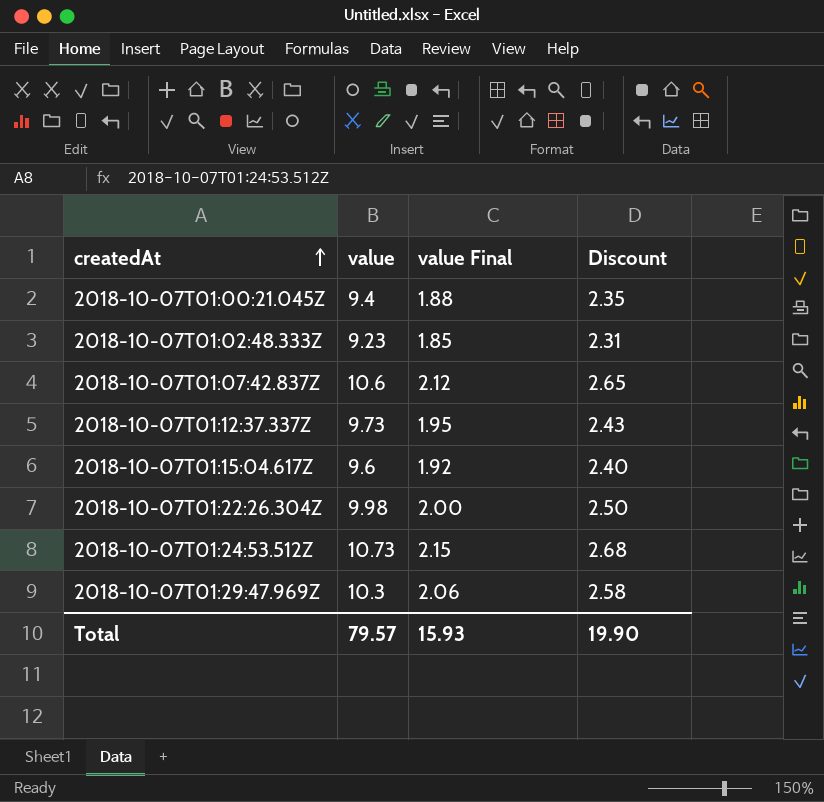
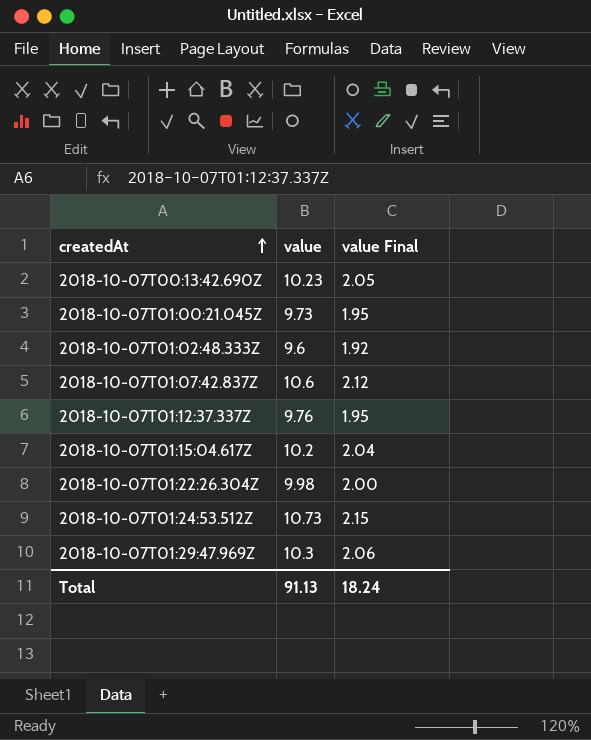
column Discount | formula: [value] * 0.25 -> none
row 2018-10-07T00:13:42.690Z: none -> 10.23 | 2.05
2018-10-07T01:00:21.045Z | value: 9.4 -> 9.73
2018-10-07T01:00:21.045Z | value Final: 1.88 -> 1.95
2018-10-07T01:02:48.333Z | value: 9.23 -> 9.6
2018-10-07T01:02:48.333Z | value Final: 1.85 -> 1.92
2018-10-07T01:12:37.337Z | value: 9.73 -> 9.76
2018-10-07T01:15:04.617Z | value: 9.6 -> 10.2
2018-10-07T01:15:04.617Z | value Final: 1.92 -> 2.04
Total | value: 79.57 -> 91.13
Total | value Final: 15.93 -> 18.24

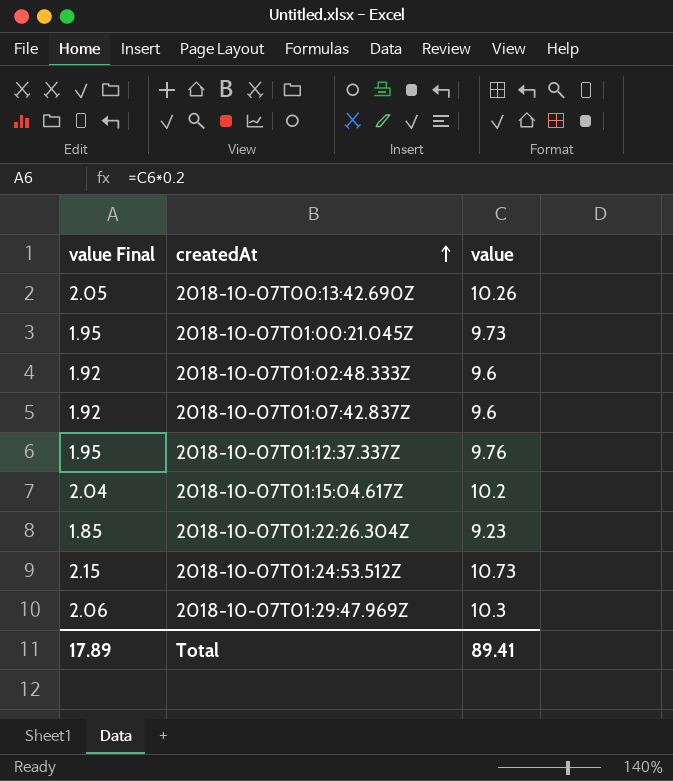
column value Final | position: 3 -> 1
2018-10-07T00:13:42.690Z | value: 10.23 -> 10.26
2018-10-07T01:07:42.837Z | value Final: 2.12 -> 1.92
2018-10-07T01:07:42.837Z | value: 10.6 -> 9.6
2018-10-07T01:22:26.304Z | value Final: 2.00 -> 1.85
2018-10-07T01:22:26.304Z | value: 9.98 -> 9.23
Total | value Final: 18.24 -> 17.89
Total | value: 91.13 -> 89.41

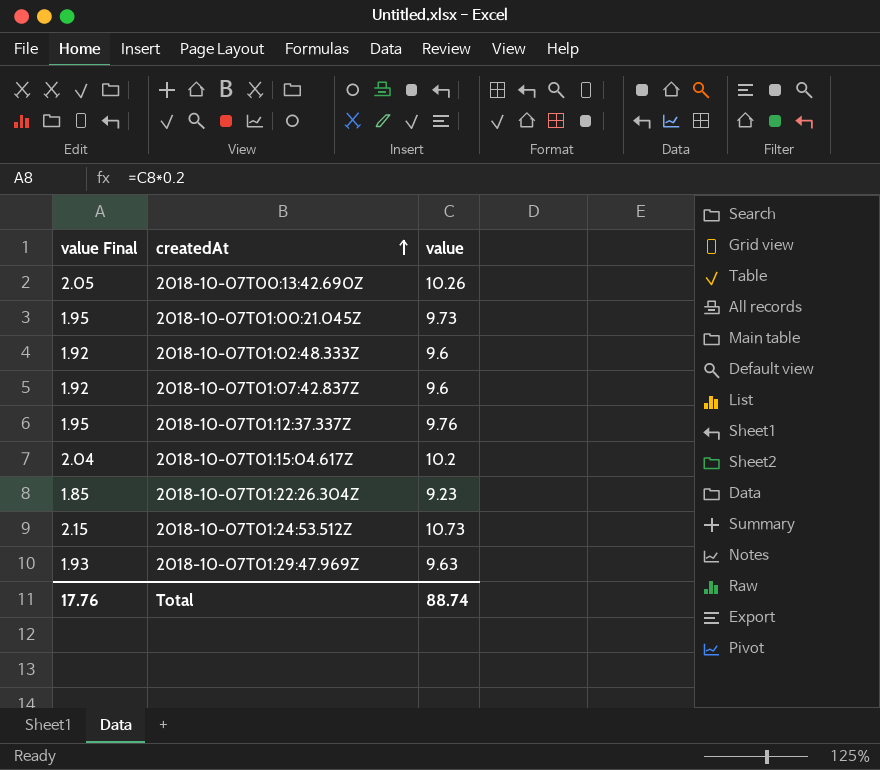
2018-10-07T01:29:47.969Z | value Final: 2.06 -> 1.93
2018-10-07T01:29:47.969Z | value: 10.3 -> 9.63
Total | value Final: 17.89 -> 17.76
Total | value: 89.41 -> 88.74

